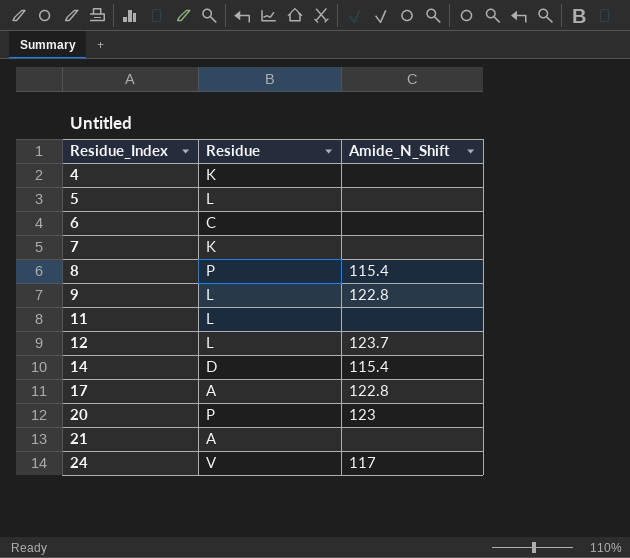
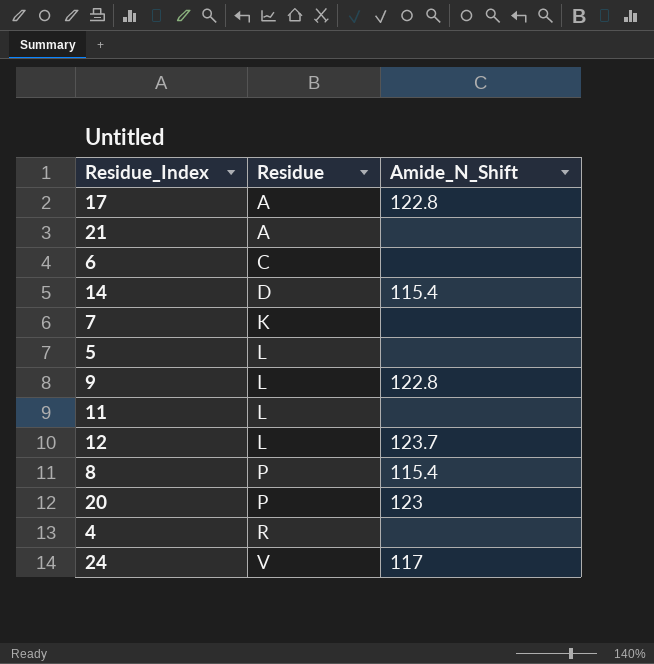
row order: Residue_Index ascending -> Residue ascending
4 | Residue: K -> R

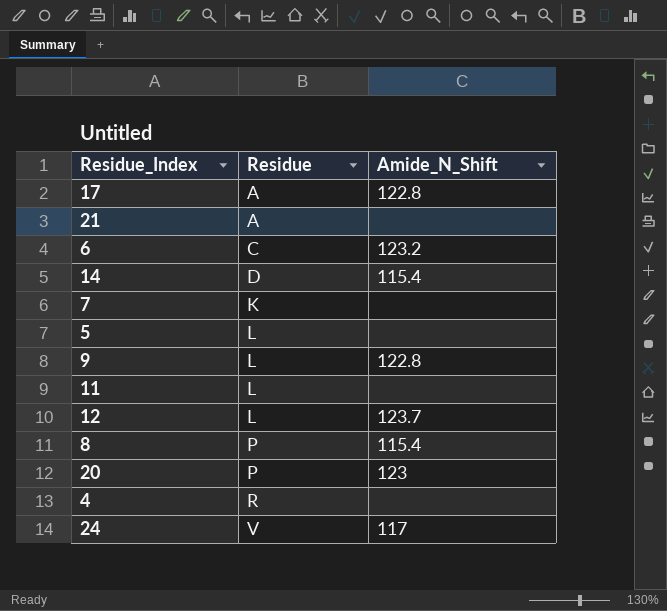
6 | Amide_N_Shift: none -> 123.2

